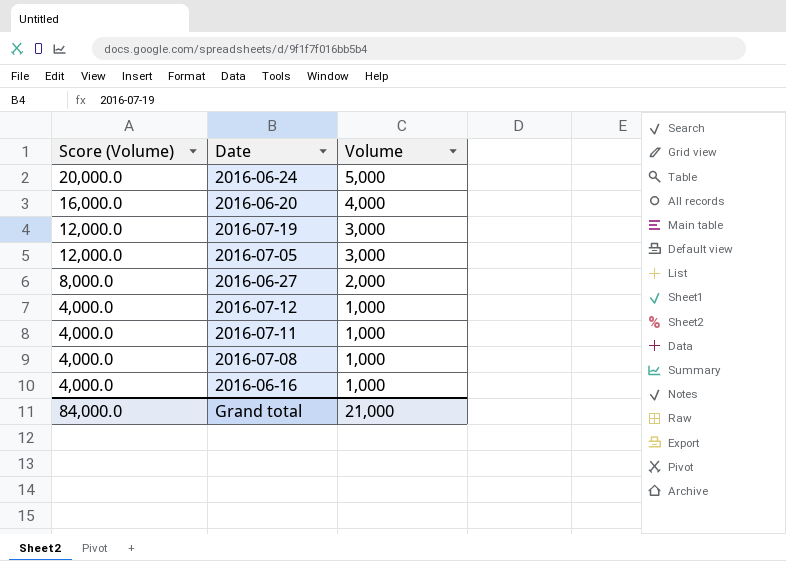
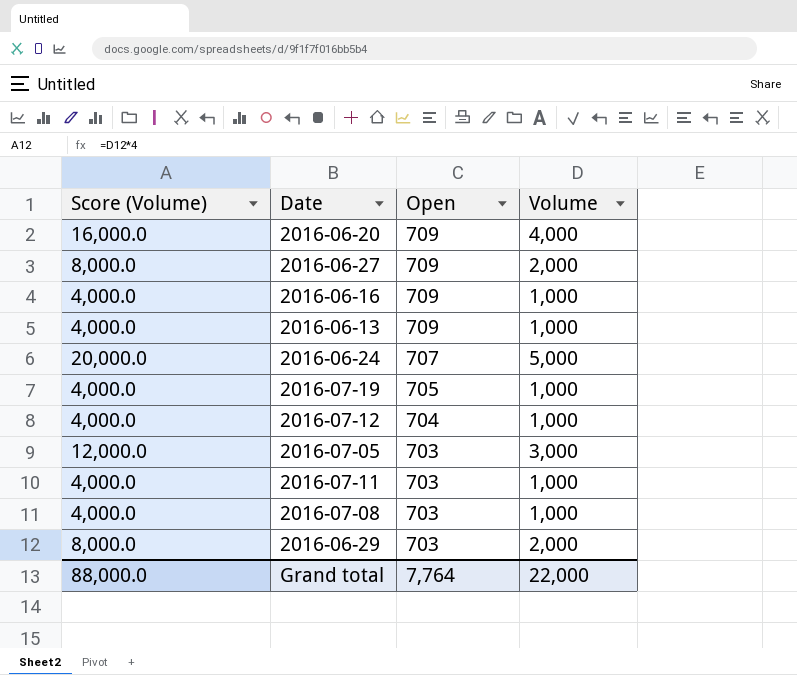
row order: Score (Volume) descending -> Open descending
column Open | position: none -> 3
row 2016-06-13: none -> 4,000.0 | 709 | 1,000
2016-07-19 | Score (Volume): 12,000.0 -> 4,000.0
2016-07-19 | Volume: 3,000 -> 1,000
row 2016-06-29: none -> 8,000.0 | 703 | 2,000
Grand total | Score (Volume): 84,000.0 -> 88,000.0
Grand total | Volume: 21,000 -> 22,000

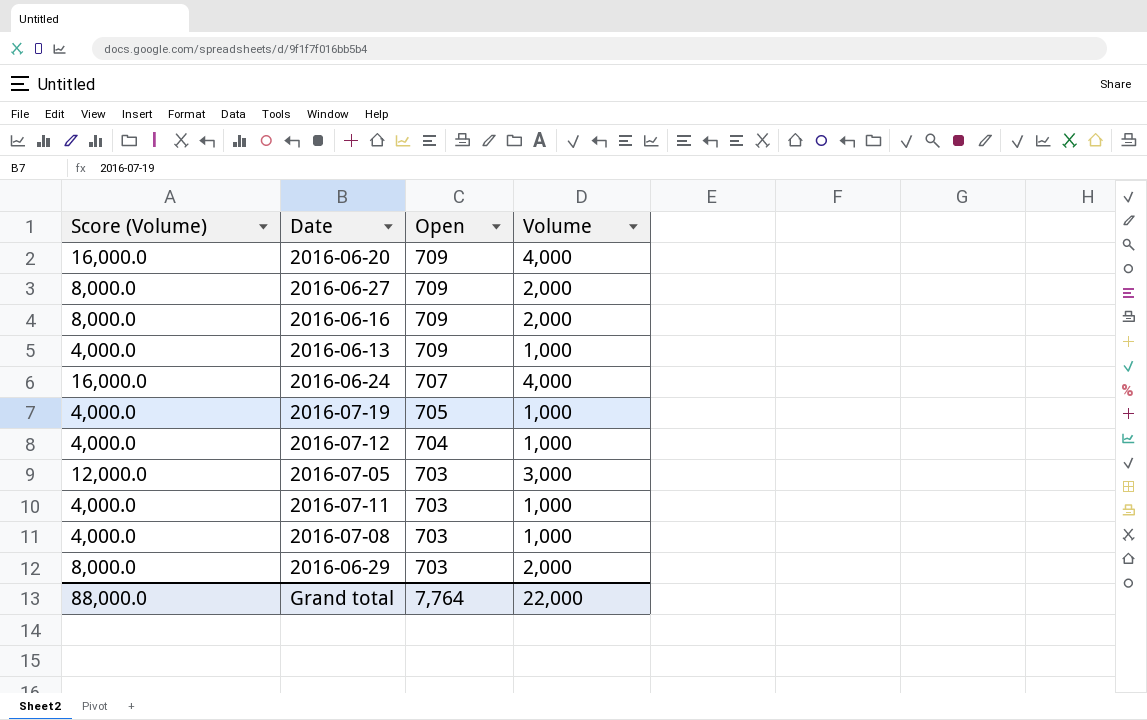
2016-06-16 | Score (Volume): 4,000.0 -> 8,000.0
2016-06-16 | Volume: 1,000 -> 2,000
2016-06-24 | Score (Volume): 20,000.0 -> 16,000.0
2016-06-24 | Volume: 5,000 -> 4,000

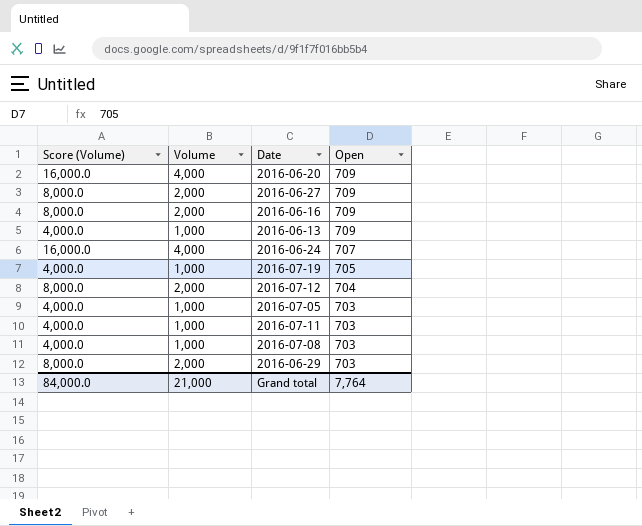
column Volume | position: 4 -> 2
2016-07-12 | Score (Volume): 4,000.0 -> 8,000.0
2016-07-12 | Volume: 1,000 -> 2,000
2016-07-05 | Score (Volume): 12,000.0 -> 4,000.0
2016-07-05 | Volume: 3,000 -> 1,000
Grand total | Score (Volume): 88,000.0 -> 84,000.0
Grand total | Volume: 22,000 -> 21,000

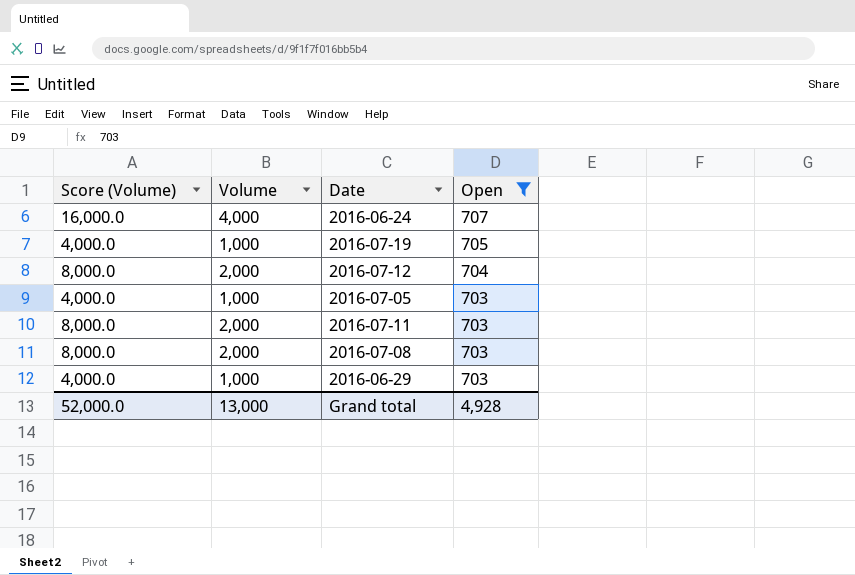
filter: none -> Open != 709
2016-07-11 | Score (Volume): 4,000.0 -> 8,000.0
2016-07-11 | Volume: 1,000 -> 2,000
2016-07-08 | Score (Volume): 4,000.0 -> 8,000.0
2016-07-08 | Volume: 1,000 -> 2,000
2016-06-29 | Score (Volume): 8,000.0 -> 4,000.0
2016-06-29 | Volume: 2,000 -> 1,000
Grand total | Score (Volume): 84,000.0 -> 52,000.0
Grand total | Volume: 21,000 -> 13,000
Grand total | Open: 7,764 -> 4,928

